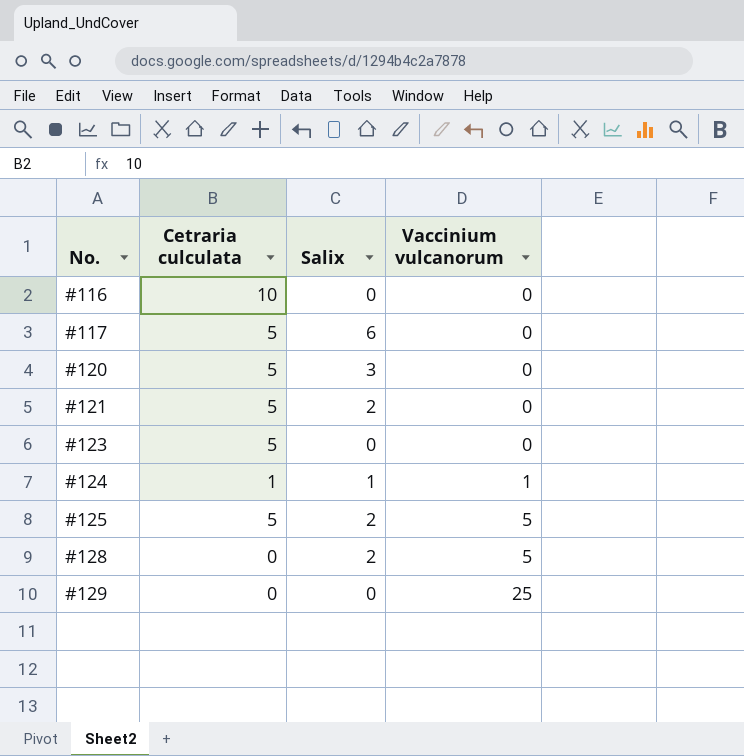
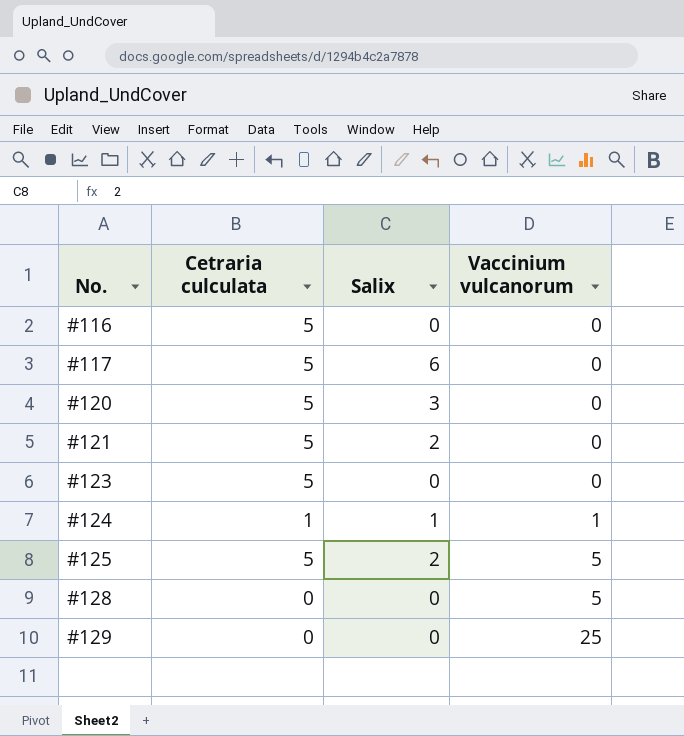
#116 | Cetraria culculata: 10 -> 5
#128 | Salix: 2 -> 0

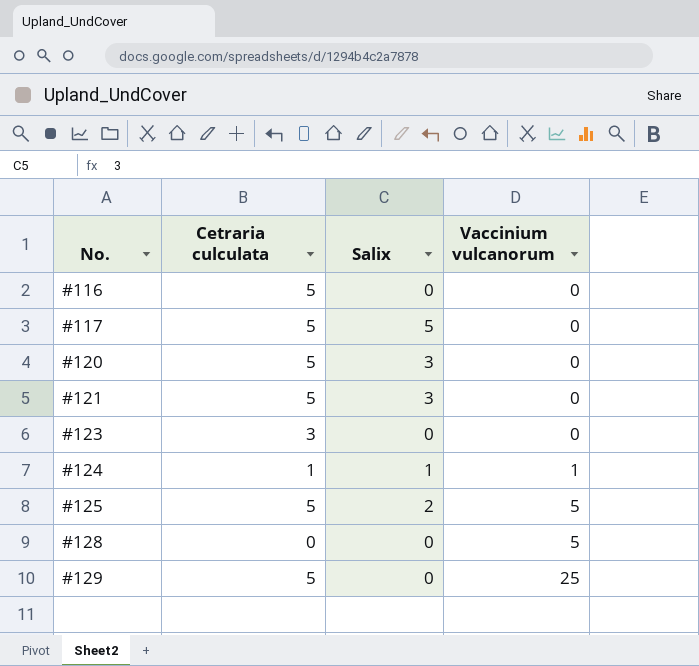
#117 | Salix: 6 -> 5
#121 | Salix: 2 -> 3
#123 | Cetraria culculata: 5 -> 3
#129 | Cetraria culculata: 0 -> 5

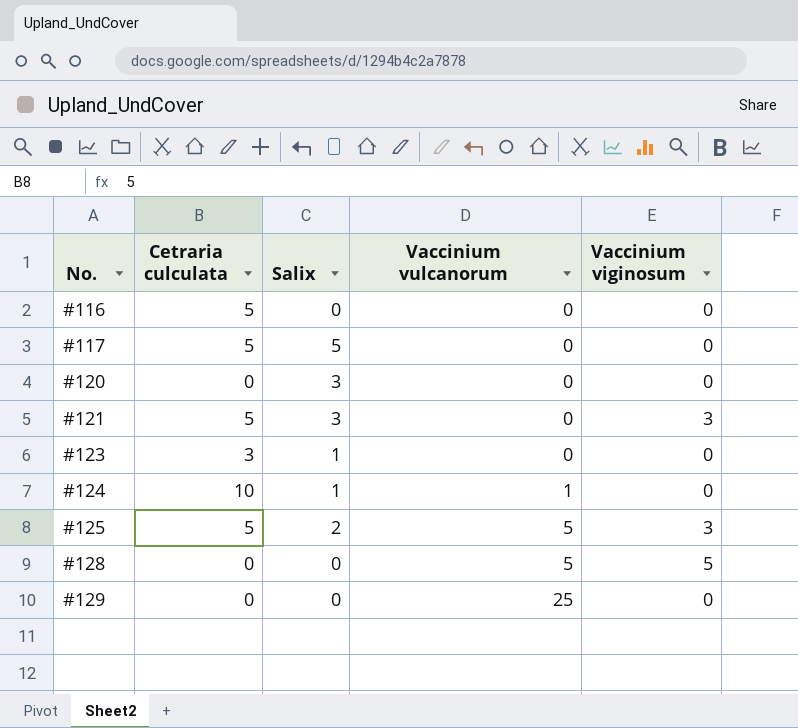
column Vaccinium viginosum | position: none -> 5
#120 | Cetraria culculata: 5 -> 0
#123 | Salix: 0 -> 1
#124 | Cetraria culculata: 1 -> 10
#129 | Cetraria culculata: 5 -> 0

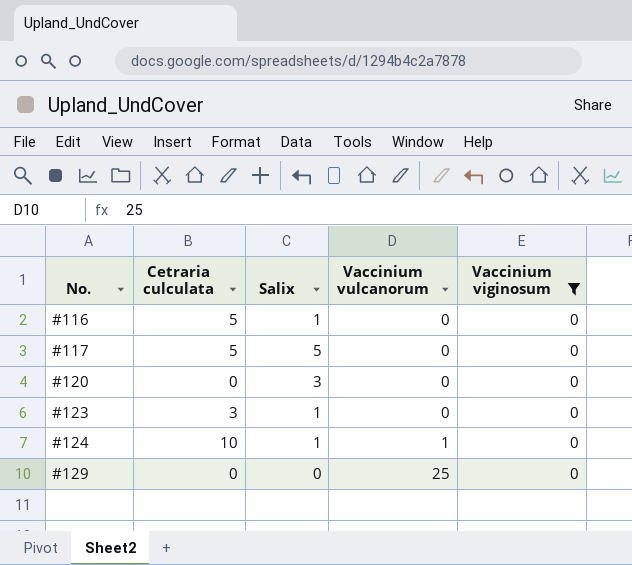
filter: none -> Vaccinium viginosum = 0
#116 | Salix: 0 -> 1

